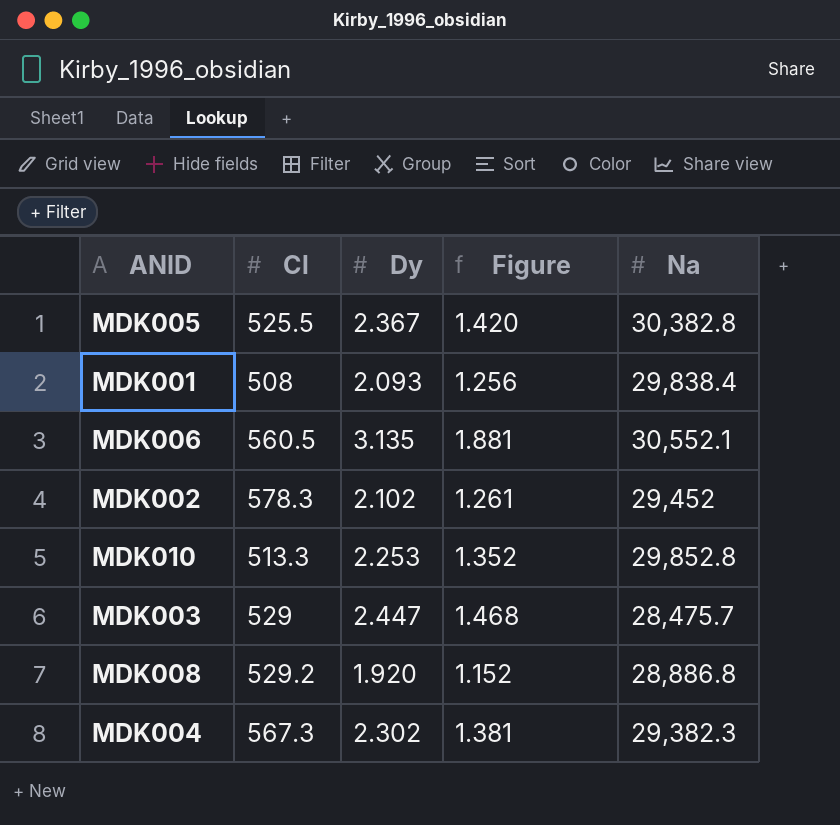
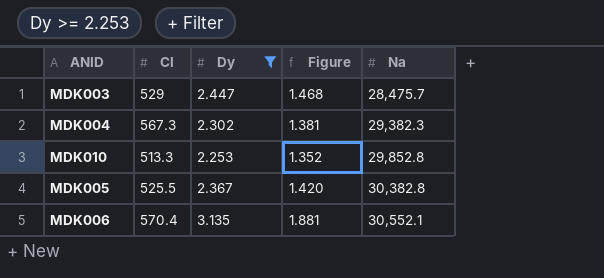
filter: none -> Dy >= 2.253
row order: none -> Na ascending
MDK006 | Cl: 560.5 -> 570.4

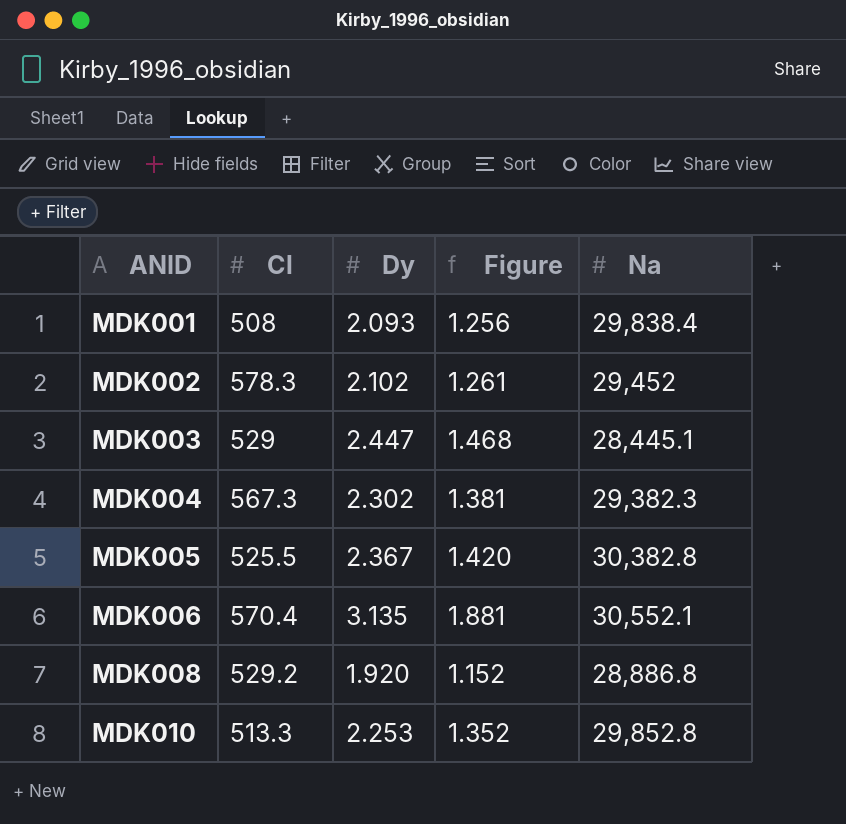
filter: Dy >= 2.253 -> none
row order: Na ascending -> ANID ascending
MDK003 | Na: 28,475.7 -> 28,445.1

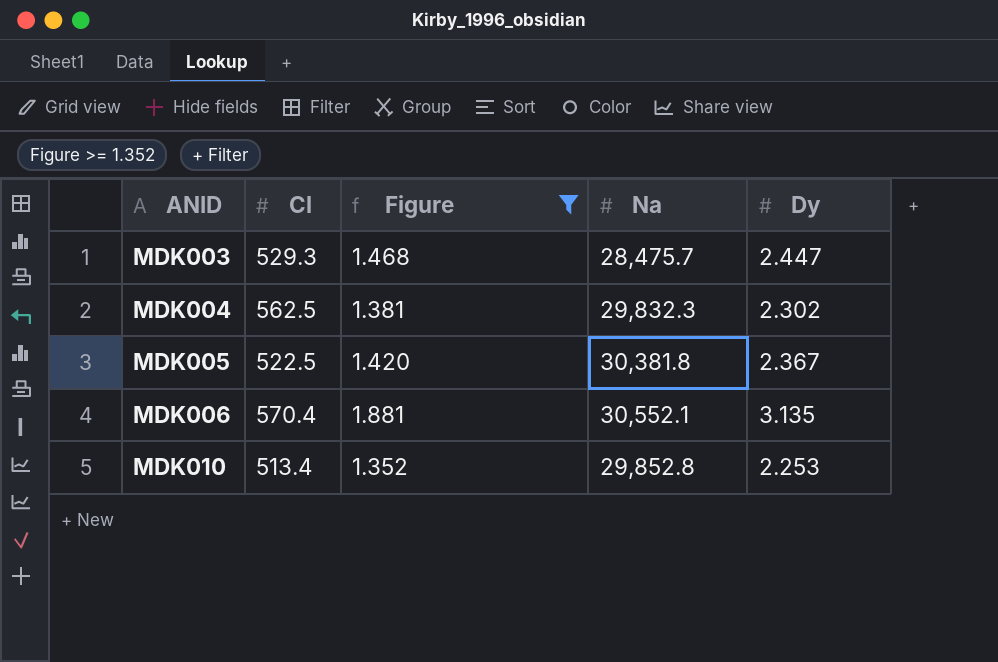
filter: none -> Figure >= 1.352
column Dy | position: 3 -> 5
MDK003 | Cl: 529 -> 529.3
MDK003 | Na: 28,445.1 -> 28,475.7
MDK004 | Cl: 567.3 -> 562.5
MDK004 | Na: 29,382.3 -> 29,832.3
MDK005 | Cl: 525.5 -> 522.5
MDK005 | Na: 30,382.8 -> 30,381.8
MDK010 | Cl: 513.3 -> 513.4

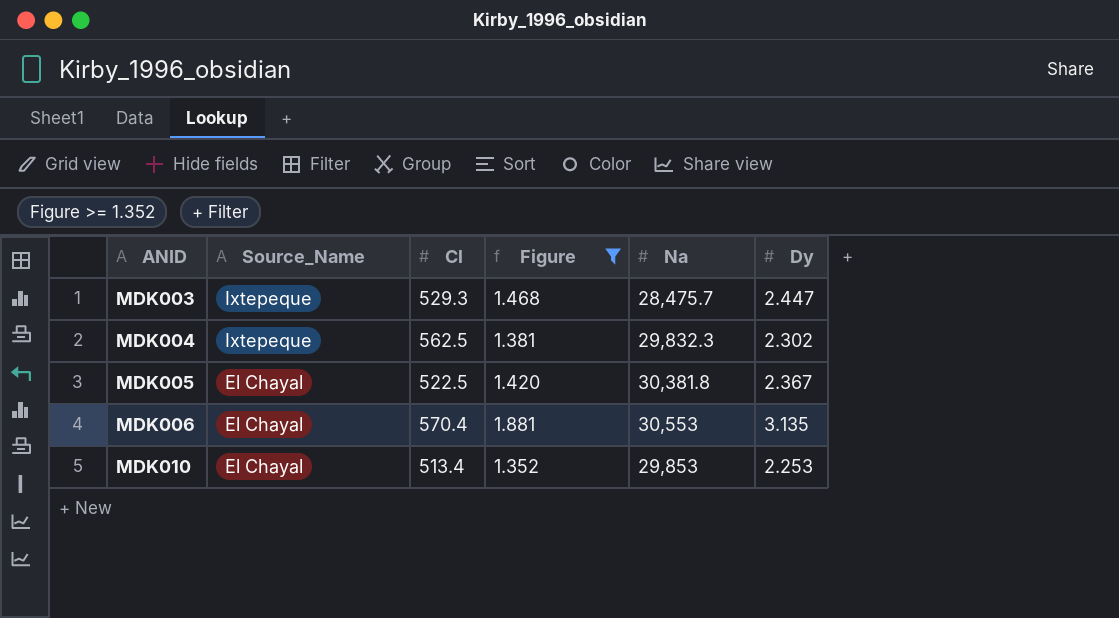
column Source_Name | position: none -> 2
MDK006 | Na: 30,552.1 -> 30,553
MDK010 | Na: 29,852.8 -> 29,853

